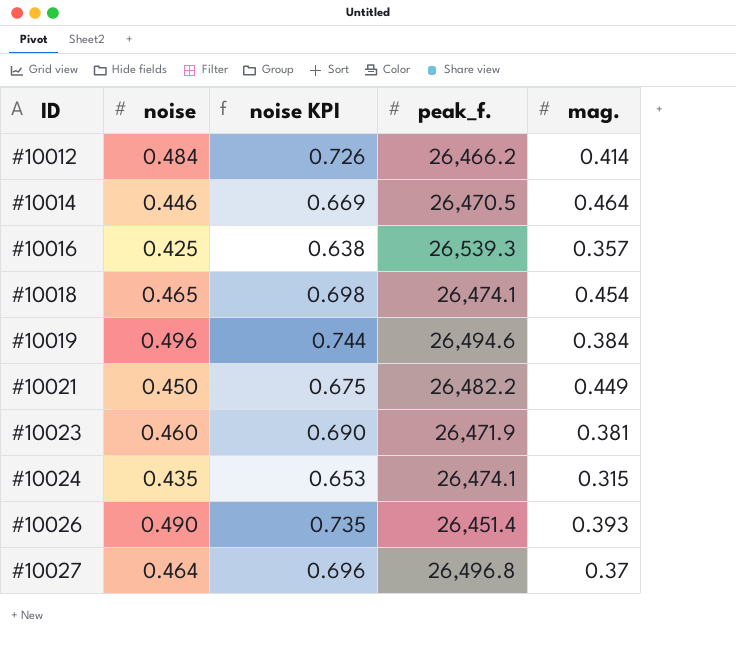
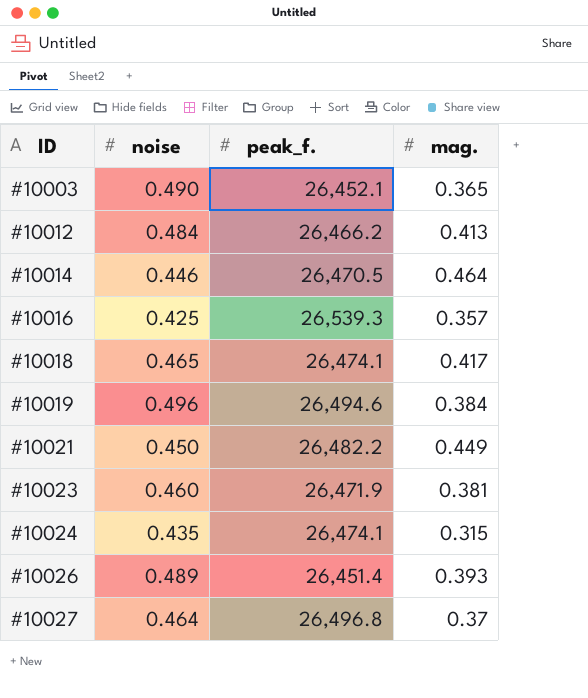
column noise KPI | formula: [noise] * 1.5 -> none
row #10003: none -> 0.490 | 26,452.1 | 0.365
#10012 | mag.: 0.414 -> 0.413
#10018 | mag.: 0.454 -> 0.417
#10026 | noise: 0.490 -> 0.489

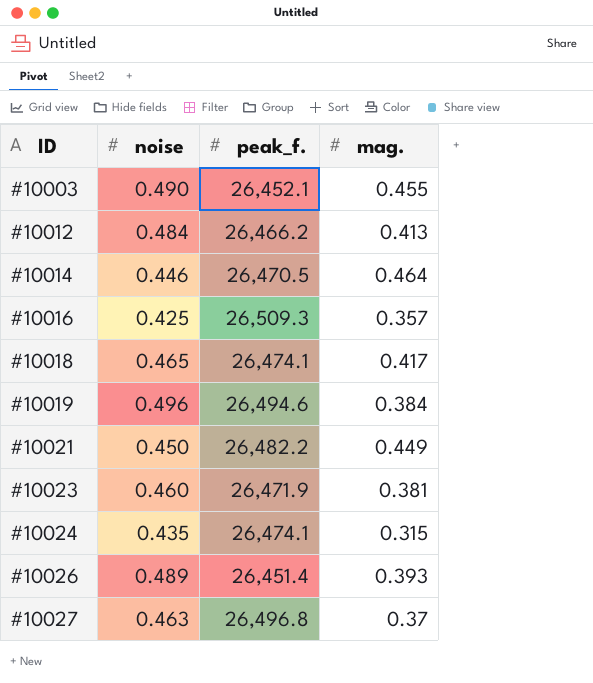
#10003 | mag.: 0.365 -> 0.455
#10016 | peak_f.: 26,539.3 -> 26,509.3
#10027 | noise: 0.464 -> 0.463

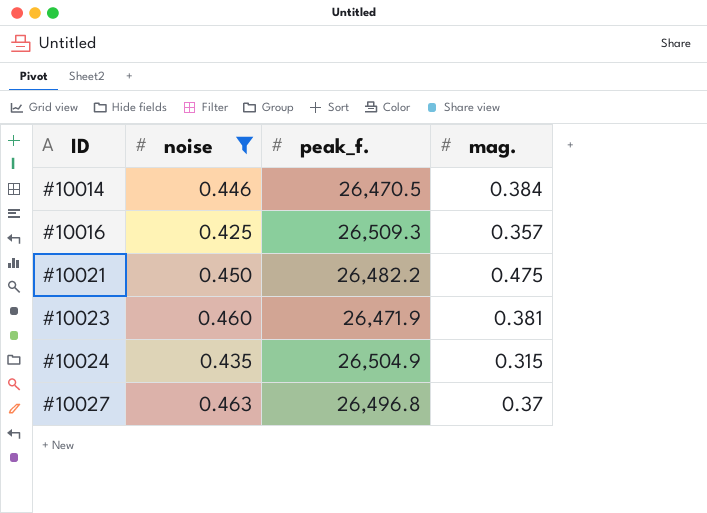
filter: none -> noise <= 0.463
#10014 | mag.: 0.464 -> 0.384
#10021 | mag.: 0.449 -> 0.475
#10024 | peak_f.: 26,474.1 -> 26,504.9

